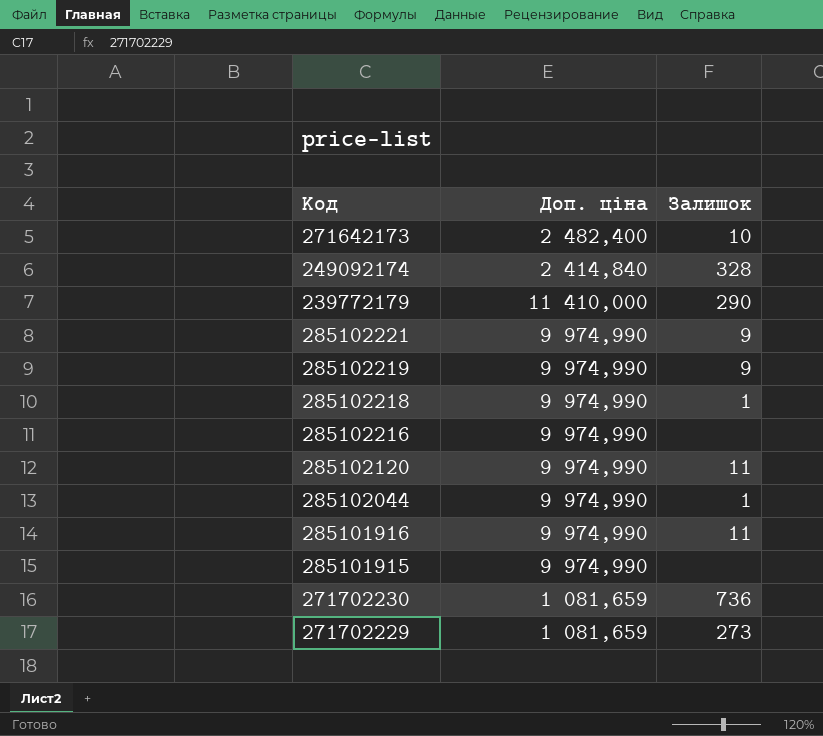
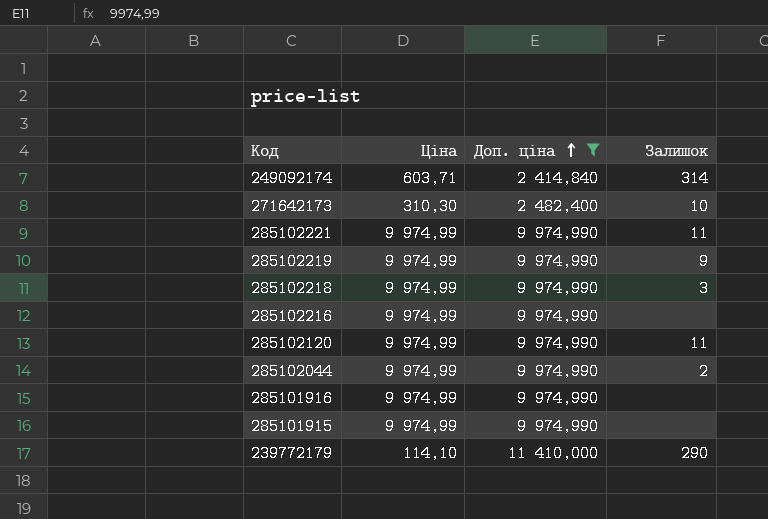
filter: none -> Доп. ціна != 1 081,659
row order: none -> Доп. ціна ascending
column Ціна | position: none -> 2
249092174 | Залишок: 328 -> 314
285102221 | Залишок: 9 -> 11
285102218 | Залишок: 1 -> 3
285102044 | Залишок: 1 -> 2
285101916 | Залишок: 11 -> none

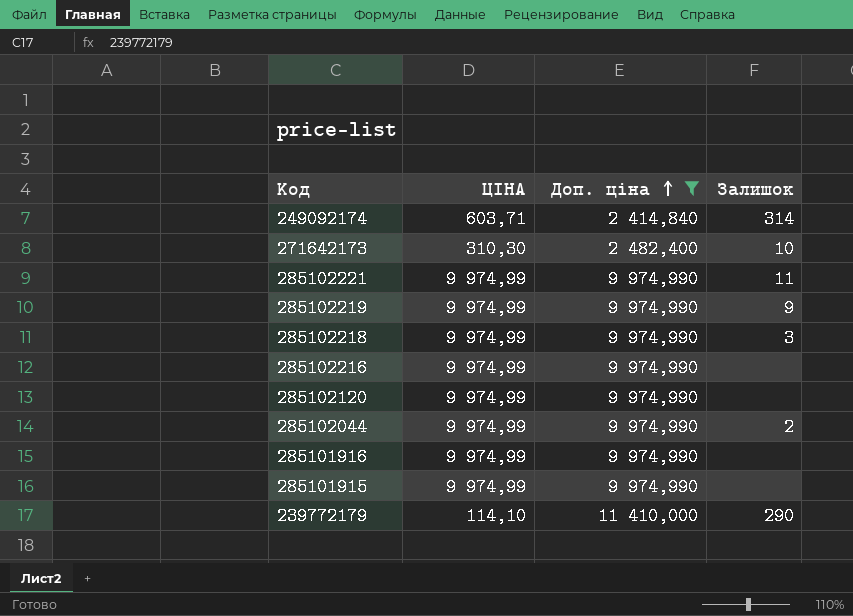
column name: Ціна -> ЦІНА
285102120 | Залишок: 11 -> none

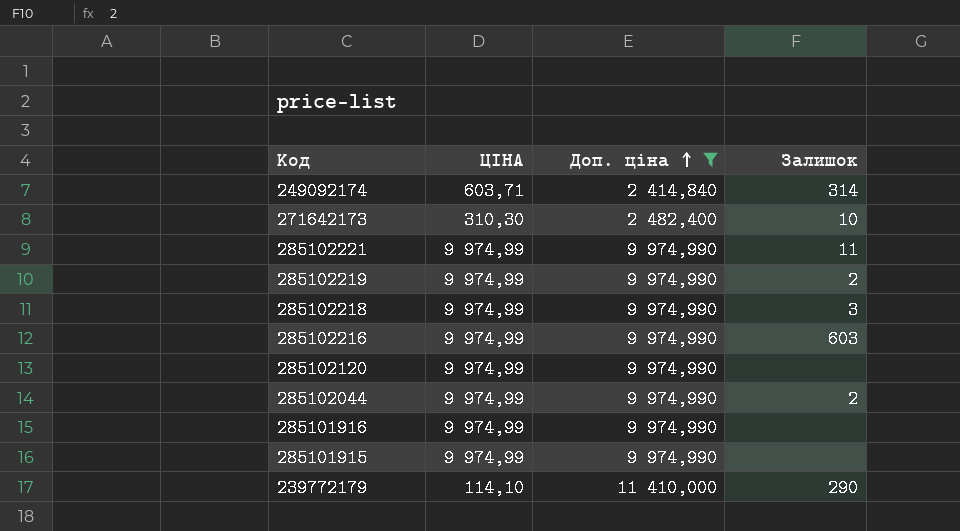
285102219 | Залишок: 9 -> 2
285102216 | Залишок: none -> 603

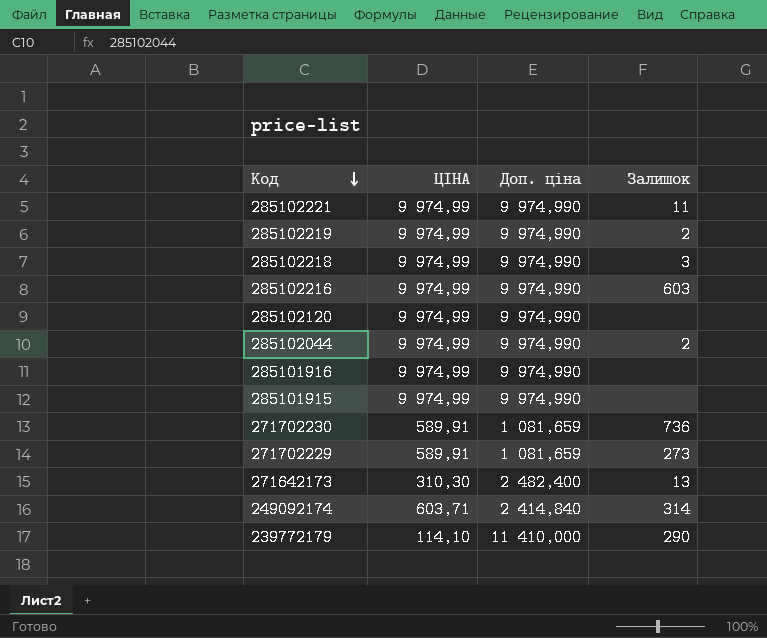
filter: Доп. ціна != 1 081,659 -> none
row order: Доп. ціна ascending -> Код descending
271642173 | Залишок: 10 -> 13

